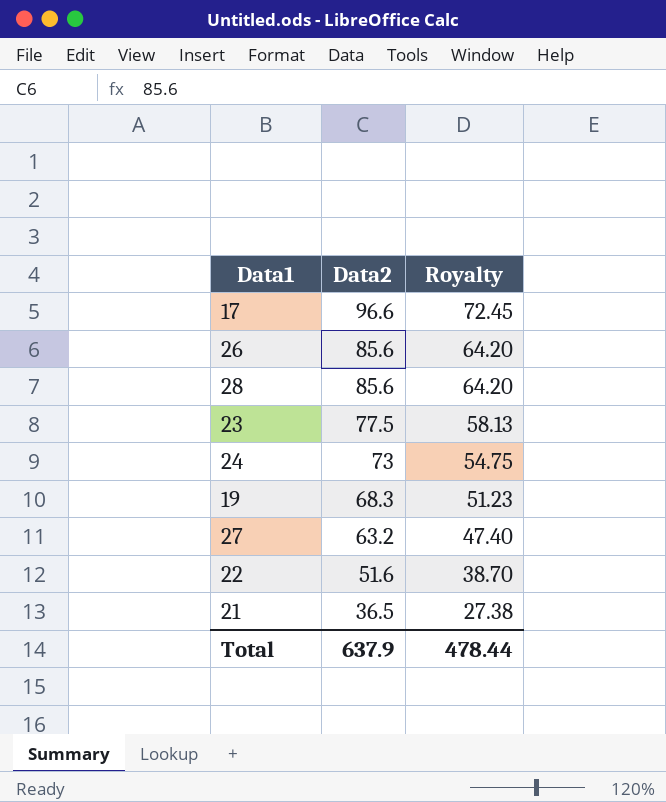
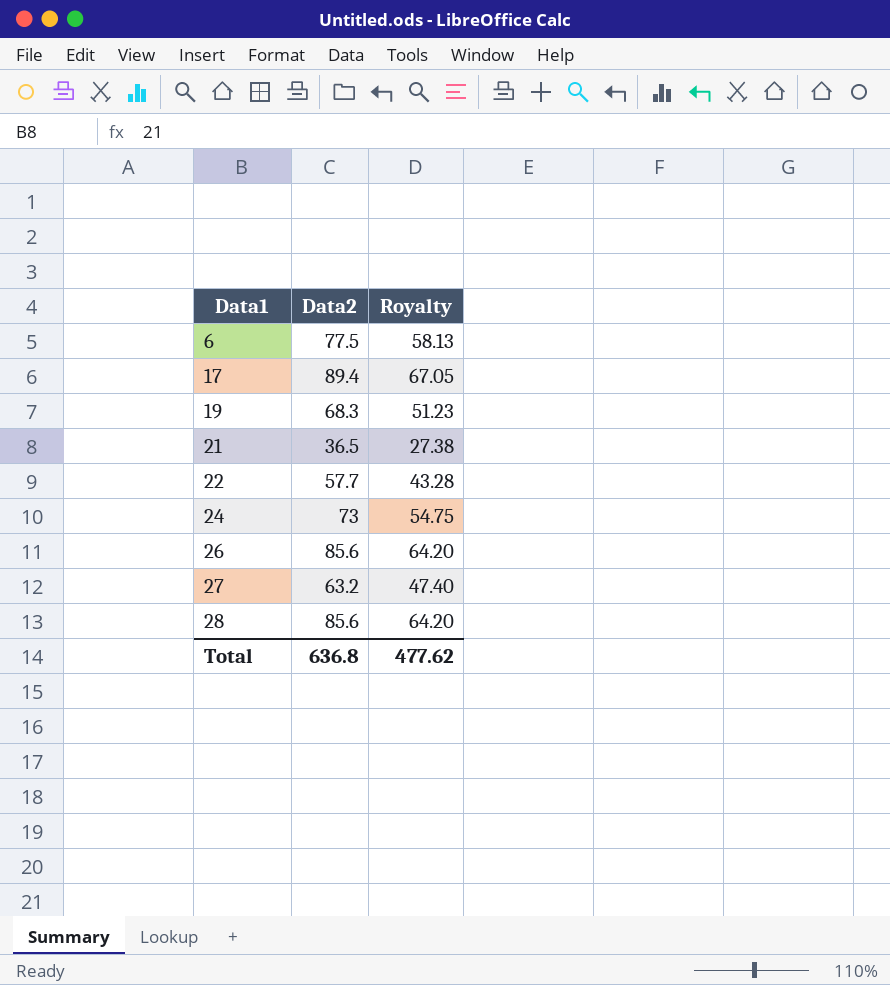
row order: Data2 descending -> Data1 ascending
row 23: 77.5 | 58.13 -> none
row 6: none -> 77.5 | 58.13
17 | Data2: 96.6 -> 89.4
17 | Royalty: 72.45 -> 67.05
22 | Data2: 51.6 -> 57.7
22 | Royalty: 38.70 -> 43.28
Total | Data2: 637.9 -> 636.8
Total | Royalty: 478.44 -> 477.62

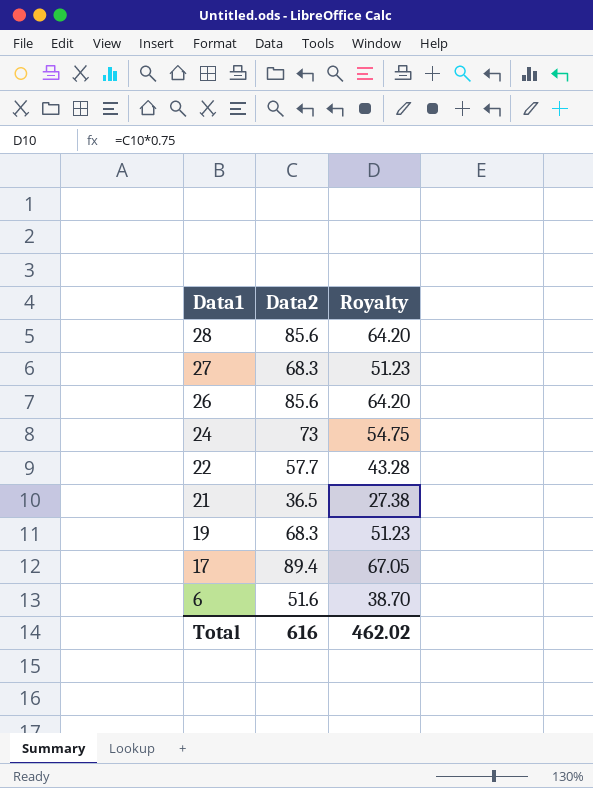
row order: Data1 ascending -> Data1 descending
27 | Data2: 63.2 -> 68.3
27 | Royalty: 47.40 -> 51.23
6 | Data2: 77.5 -> 51.6
6 | Royalty: 58.13 -> 38.70
Total | Data2: 636.8 -> 616
Total | Royalty: 477.62 -> 462.02

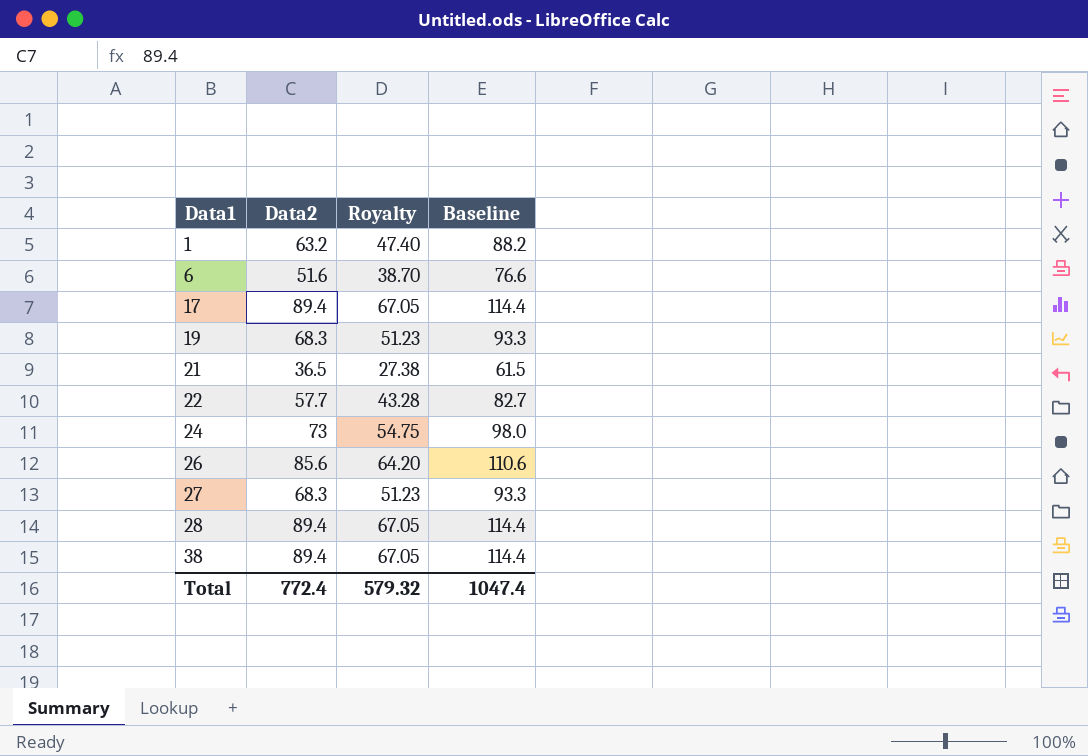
row order: Data1 descending -> Data1 ascending
column Baseline | formula: none -> [Data2] + 25
row 1: none -> 63.2 | 47.40 | 88.2
28 | Data2: 85.6 -> 89.4
28 | Royalty: 64.20 -> 67.05
row 38: none -> 89.4 | 67.05 | 114.4
Total | Data2: 616 -> 772.4
Total | Royalty: 462.02 -> 579.32

